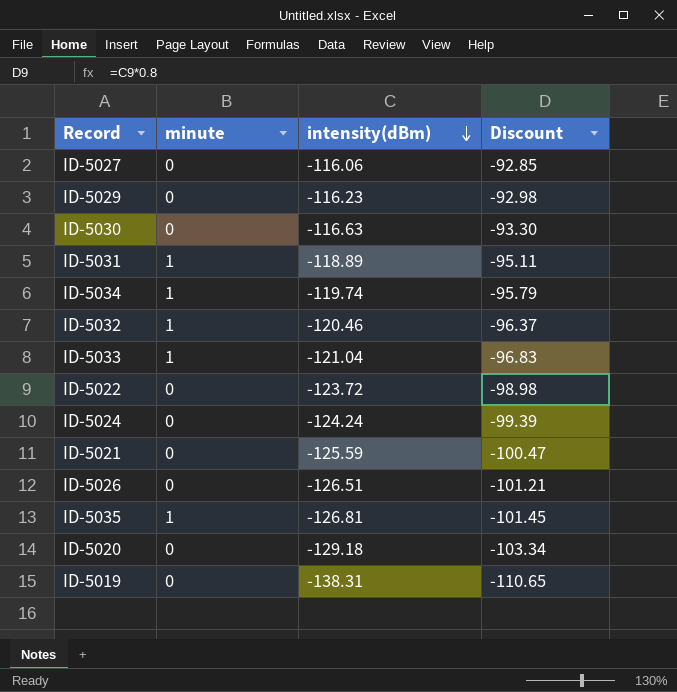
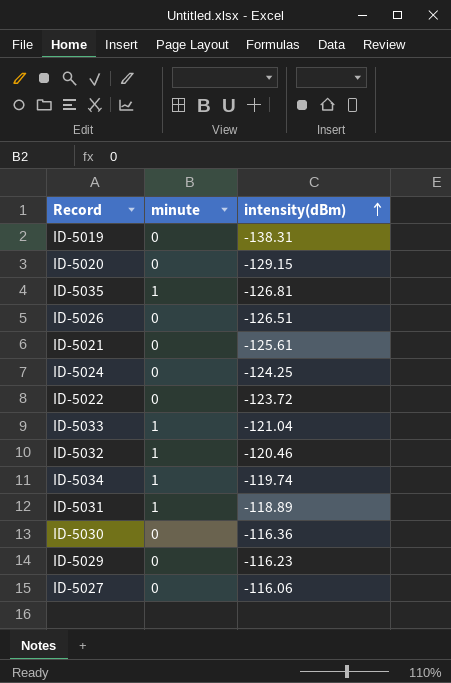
row order: intensity(dBm) descending -> intensity(dBm) ascending
column Discount | formula: [intensity(dBm)] * 0.8 -> none
ID-5020 | intensity(dBm): -129.18 -> -129.15
ID-5021 | intensity(dBm): -125.59 -> -125.61
ID-5024 | intensity(dBm): -124.24 -> -124.25
ID-5030 | intensity(dBm): -116.63 -> -116.36

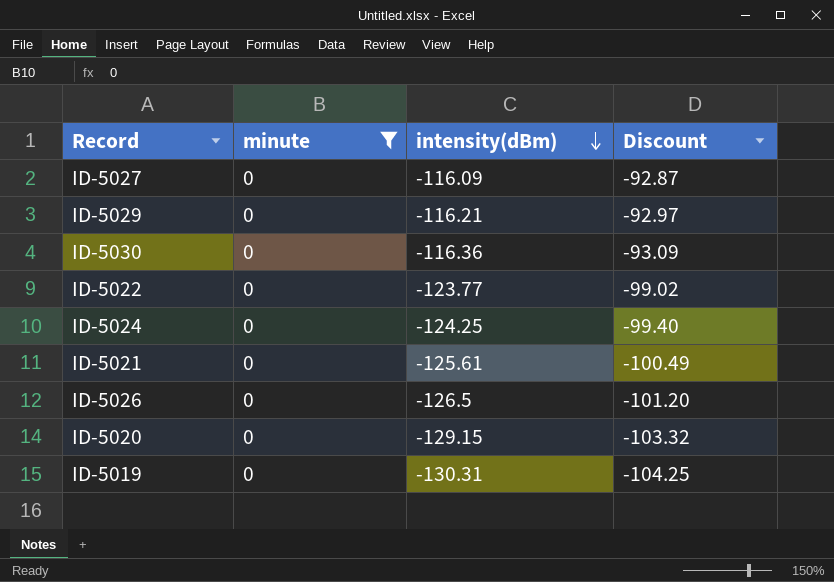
filter: none -> minute = 0
row order: intensity(dBm) ascending -> intensity(dBm) descending
column Discount | formula: none -> [intensity(dBm)] * 0.8
ID-5027 | intensity(dBm): -116.06 -> -116.09
ID-5029 | intensity(dBm): -116.23 -> -116.21
ID-5022 | intensity(dBm): -123.72 -> -123.77
ID-5026 | intensity(dBm): -126.51 -> -126.5
ID-5019 | intensity(dBm): -138.31 -> -130.31

